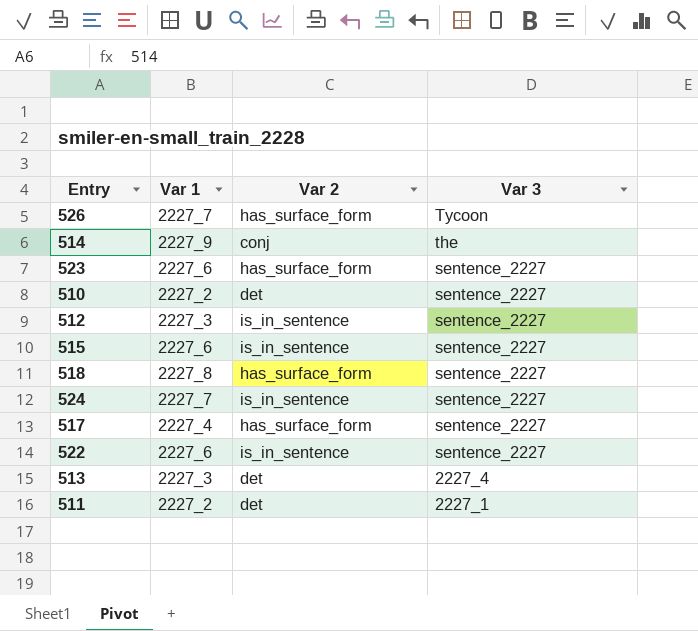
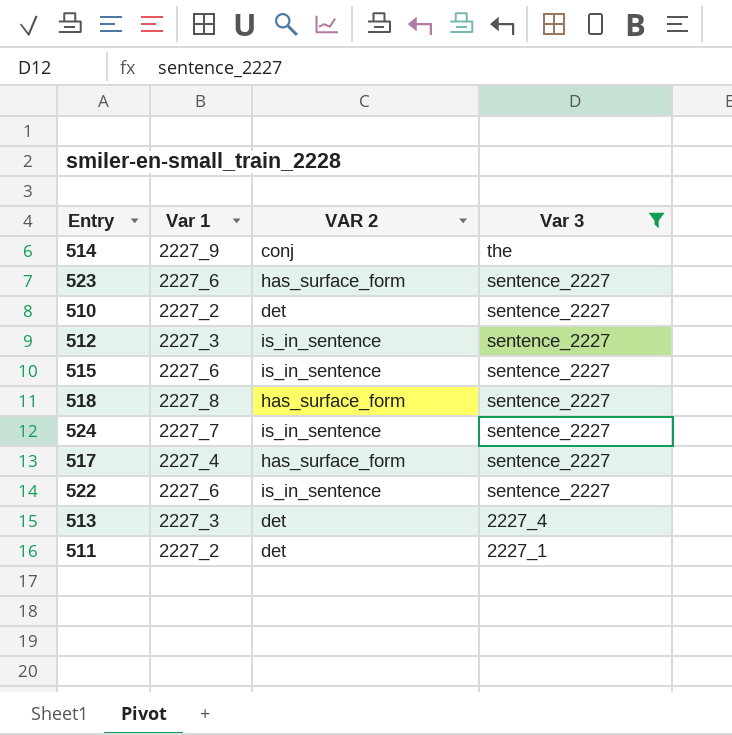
filter: none -> Var 3 != Tycoon
column name: Var 2 -> VAR 2

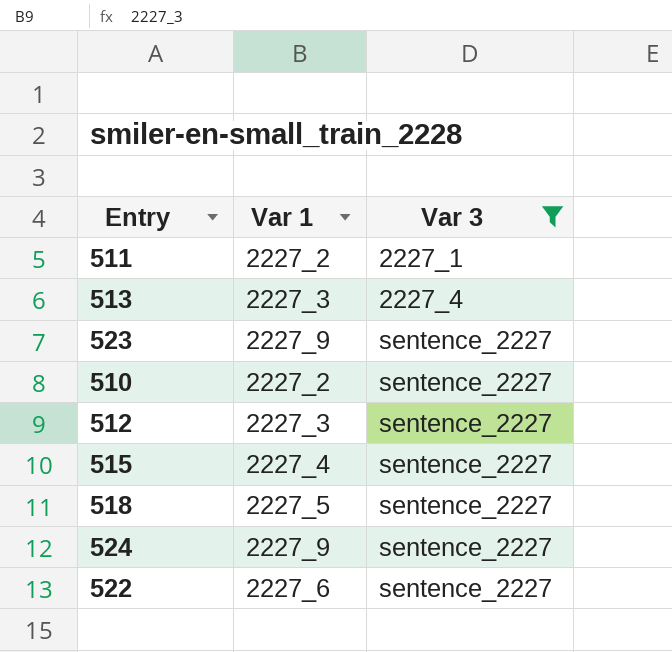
row order: Var 3 descending -> Var 3 ascending
column VAR 2 | position: 3 -> none
row 514: 2227_9 | conj | the -> none
row 517: 2227_4 | has_surface_form | sentence_2227 -> none
523 | Var 1: 2227_6 -> 2227_9
515 | Var 1: 2227_6 -> 2227_4
518 | Var 1: 2227_8 -> 2227_5
524 | Var 1: 2227_7 -> 2227_9

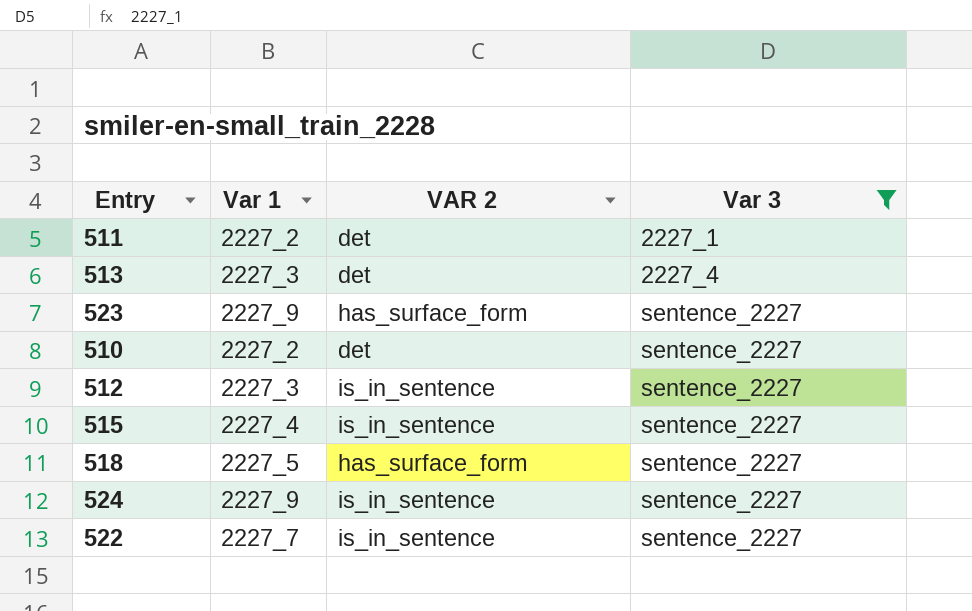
column VAR 2 | position: none -> 3
522 | Var 1: 2227_6 -> 2227_7

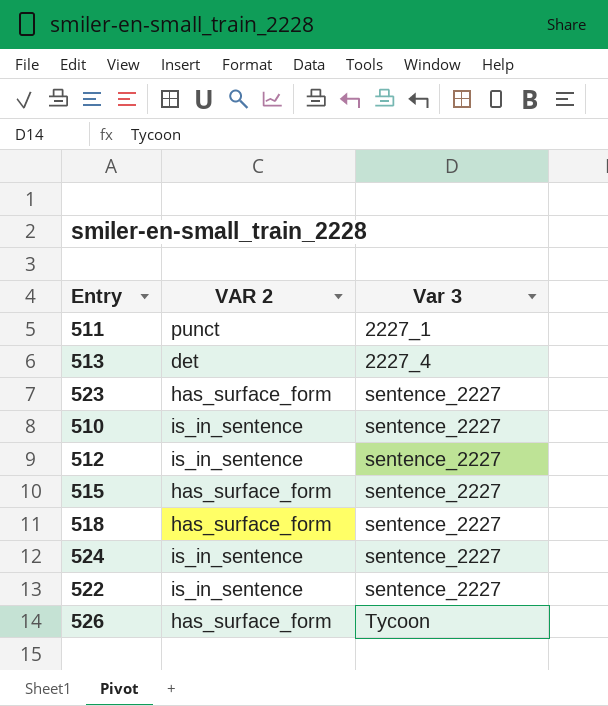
filter: Var 3 != Tycoon -> none
column Var 1 | position: 2 -> none
511 | VAR 2: det -> punct
510 | VAR 2: det -> is_in_sentence
515 | VAR 2: is_in_sentence -> has_surface_form

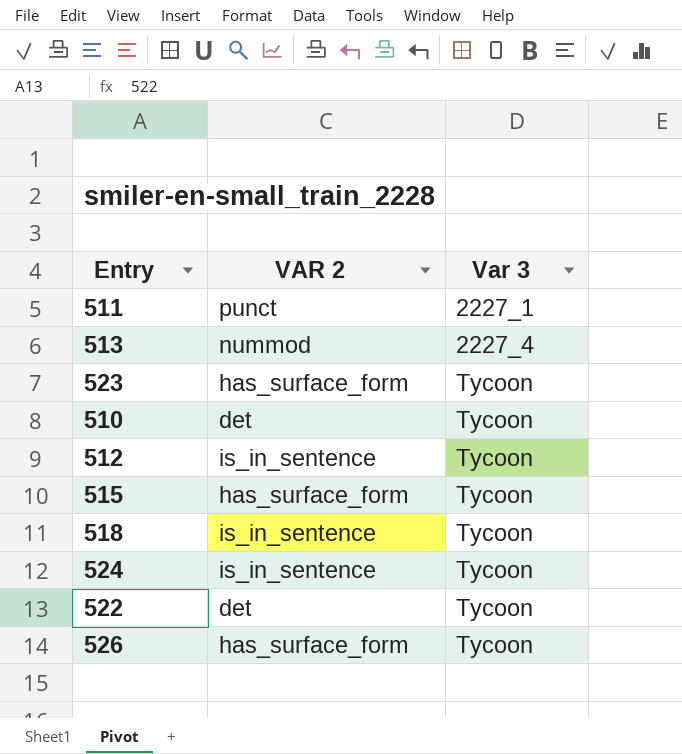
513 | VAR 2: det -> nummod
523 | Var 3: sentence_2227 -> Tycoon
510 | VAR 2: is_in_sentence -> det
510 | Var 3: sentence_2227 -> Tycoon
512 | Var 3: sentence_2227 -> Tycoon
515 | Var 3: sentence_2227 -> Tycoon
518 | VAR 2: has_surface_form -> is_in_sentence
518 | Var 3: sentence_2227 -> Tycoon
524 | Var 3: sentence_2227 -> Tycoon
522 | VAR 2: is_in_sentence -> det
522 | Var 3: sentence_2227 -> Tycoon

